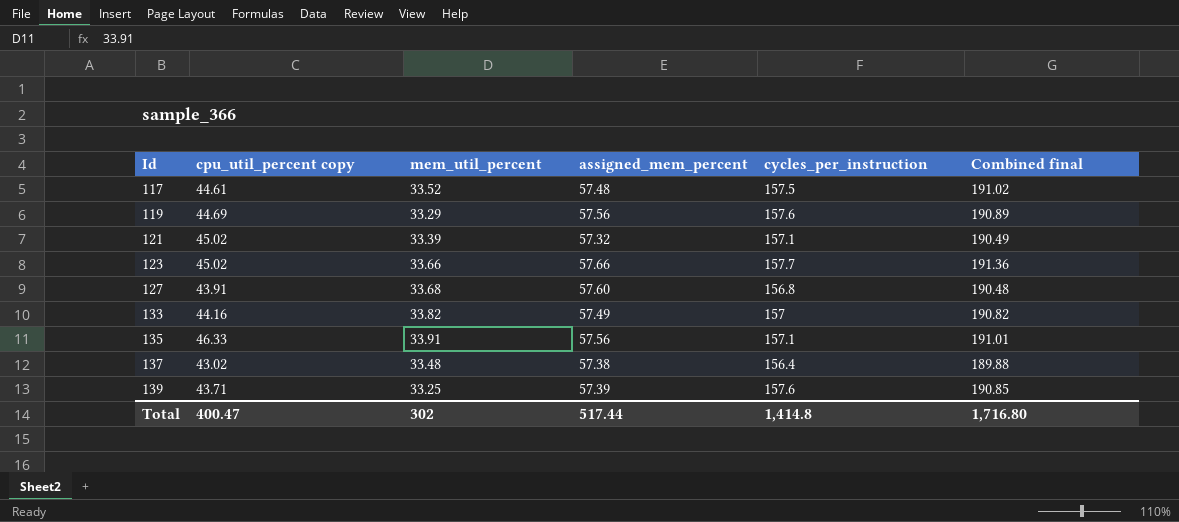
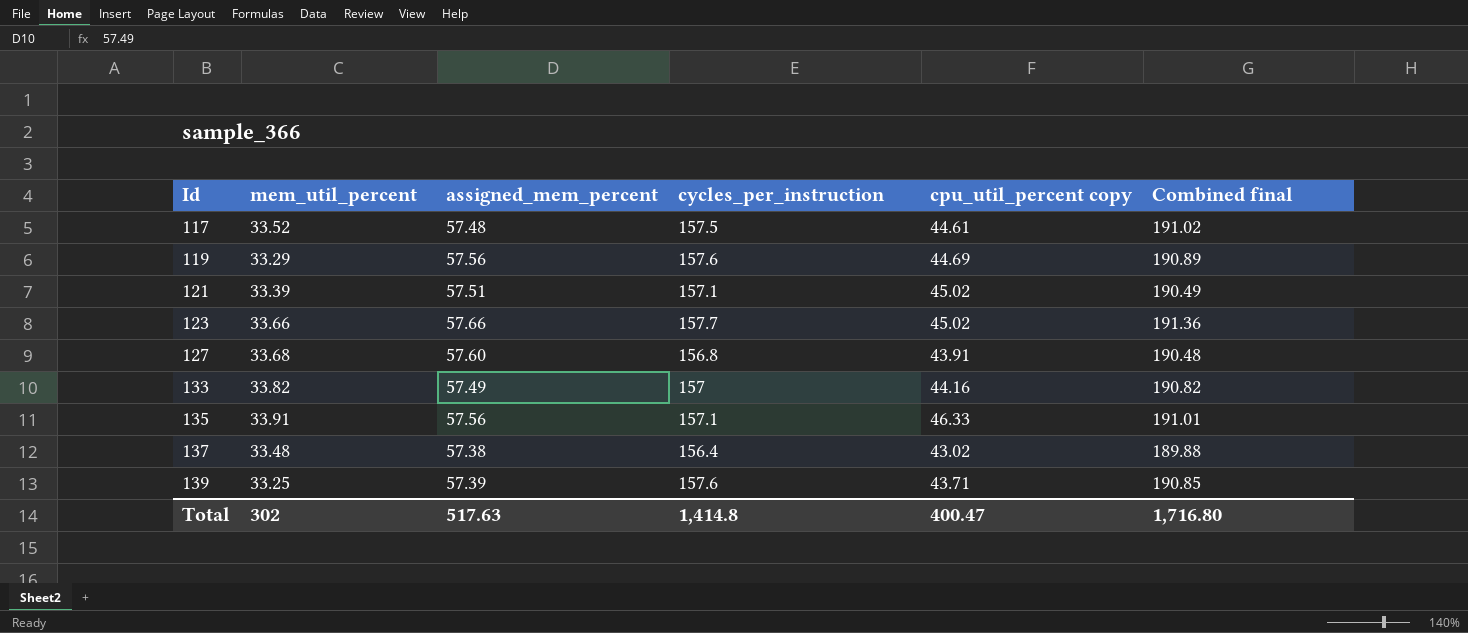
column cpu_util_percent copy | position: 2 -> 5
121 | assigned_mem_percent: 57.32 -> 57.51
Total | assigned_mem_percent: 517.44 -> 517.63

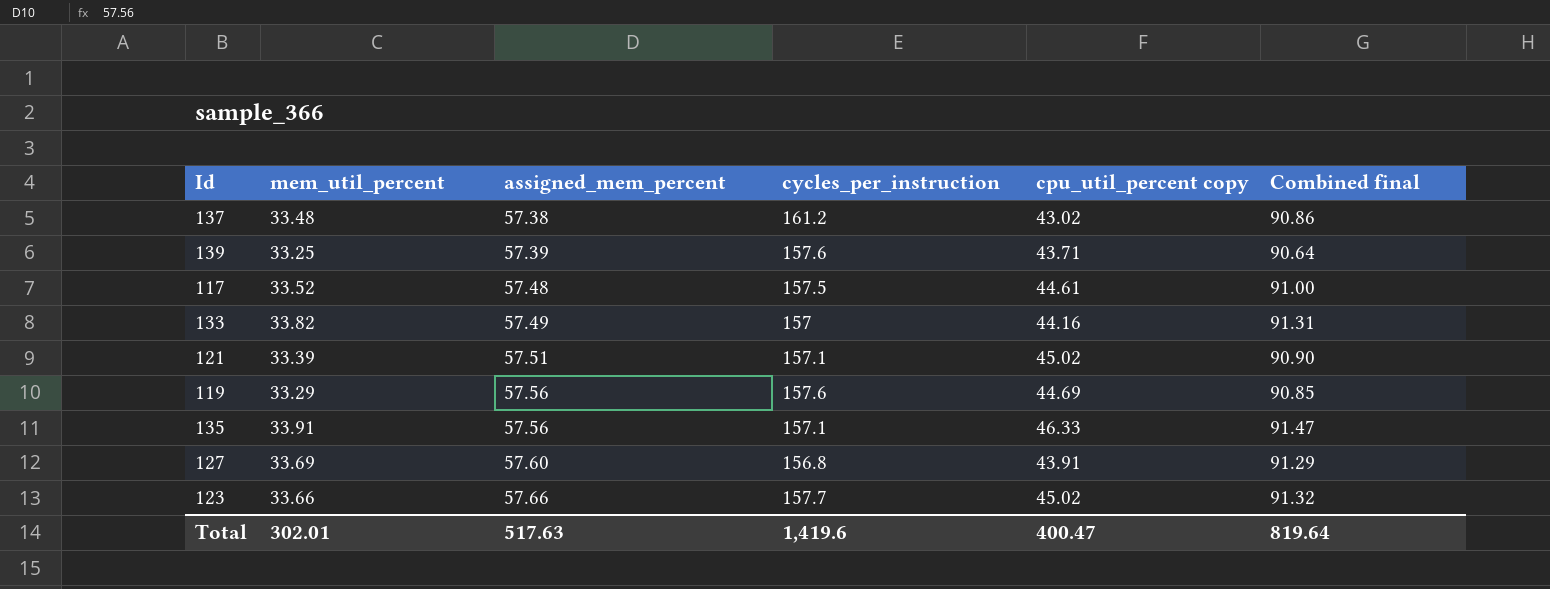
row order: Id ascending -> assigned_mem_percent ascending
column Combined final | formula: [mem_util_percent] + [cycles_per_instruction] -> [mem_util_percent] + [assigned_mem_percent]
137 | cycles_per_instruction: 156.4 -> 161.2
127 | mem_util_percent: 33.68 -> 33.69
Total | mem_util_percent: 302 -> 302.01
Total | cycles_per_instruction: 1,414.8 -> 1,419.6
Total | Combined final: 1,716.80 -> 819.64

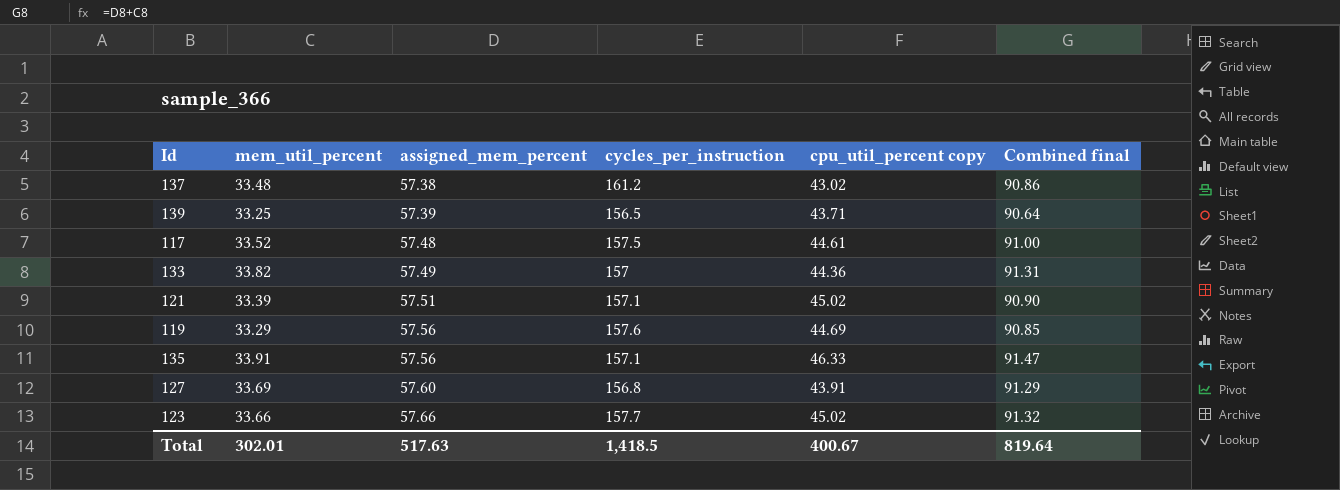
139 | cycles_per_instruction: 157.6 -> 156.5
133 | cpu_util_percent copy: 44.16 -> 44.36
Total | cycles_per_instruction: 1,419.6 -> 1,418.5
Total | cpu_util_percent copy: 400.47 -> 400.67

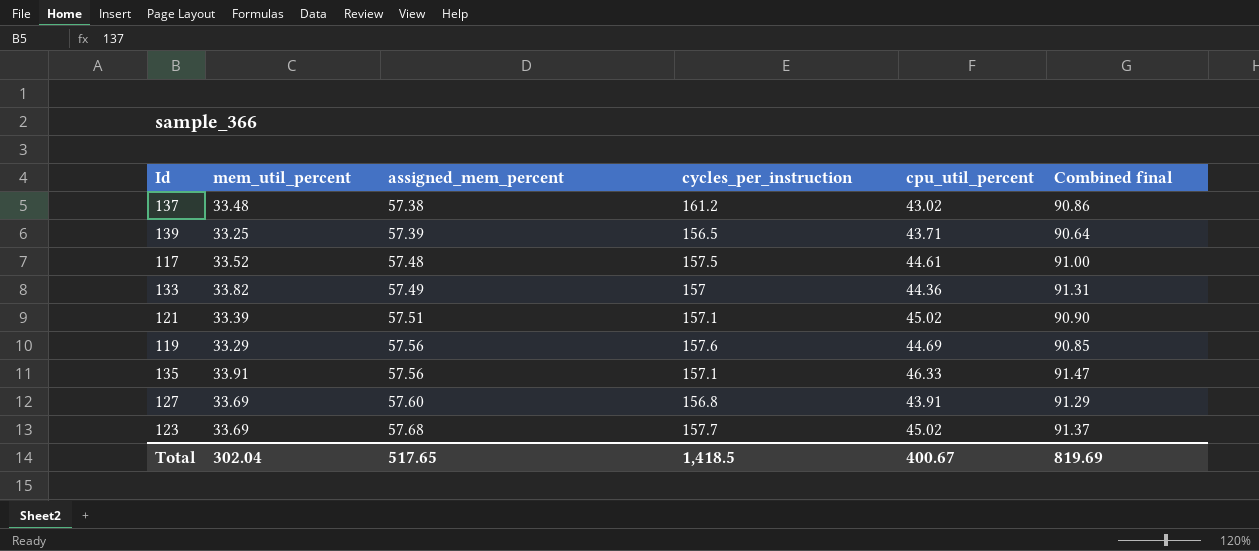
column name: cpu_util_percent copy -> cpu_util_percent
123 | mem_util_percent: 33.66 -> 33.69
123 | assigned_mem_percent: 57.66 -> 57.68
123 | Combined final: 91.32 -> 91.37
Total | mem_util_percent: 302.01 -> 302.04
Total | assigned_mem_percent: 517.63 -> 517.65
Total | Combined final: 819.64 -> 819.69

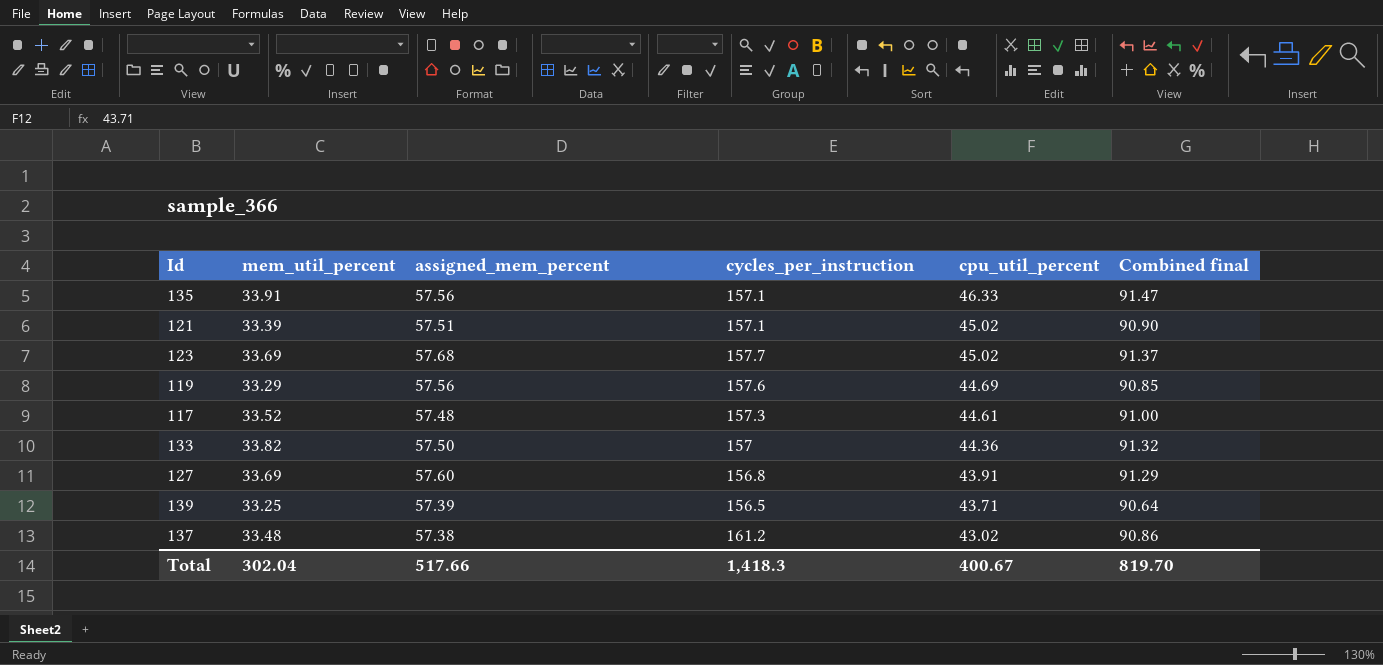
row order: assigned_mem_percent ascending -> cpu_util_percent descending
117 | cycles_per_instruction: 157.5 -> 157.3
133 | assigned_mem_percent: 57.49 -> 57.50
133 | Combined final: 91.31 -> 91.32
Total | assigned_mem_percent: 517.65 -> 517.66
Total | cycles_per_instruction: 1,418.5 -> 1,418.3
Total | Combined final: 819.69 -> 819.70

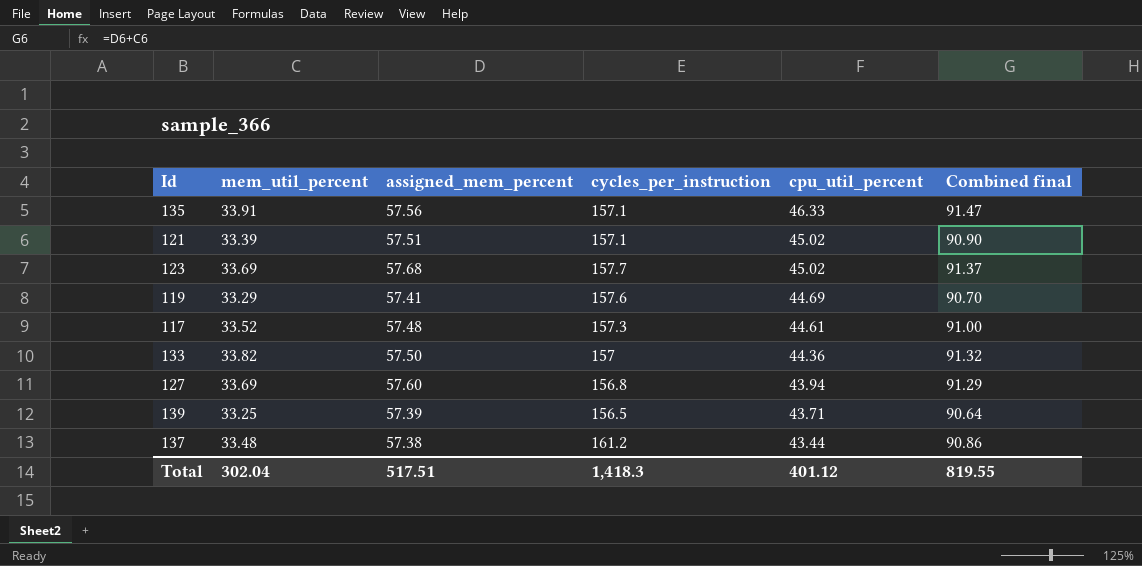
119 | assigned_mem_percent: 57.56 -> 57.41
119 | Combined final: 90.85 -> 90.70
127 | cpu_util_percent: 43.91 -> 43.94
137 | cpu_util_percent: 43.02 -> 43.44
Total | assigned_mem_percent: 517.66 -> 517.51
Total | cpu_util_percent: 400.67 -> 401.12
Total | Combined final: 819.70 -> 819.55

